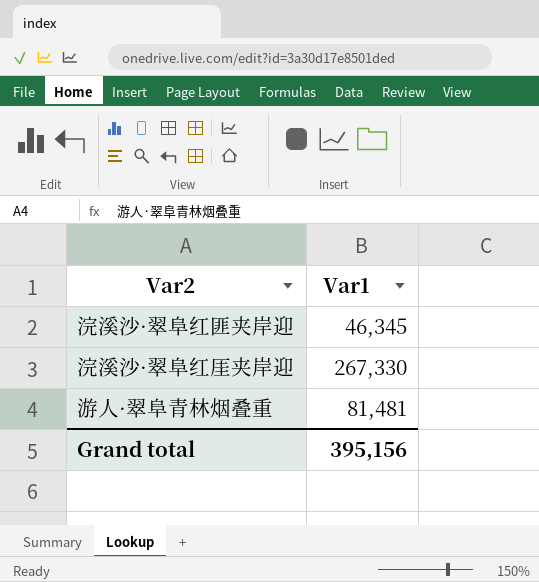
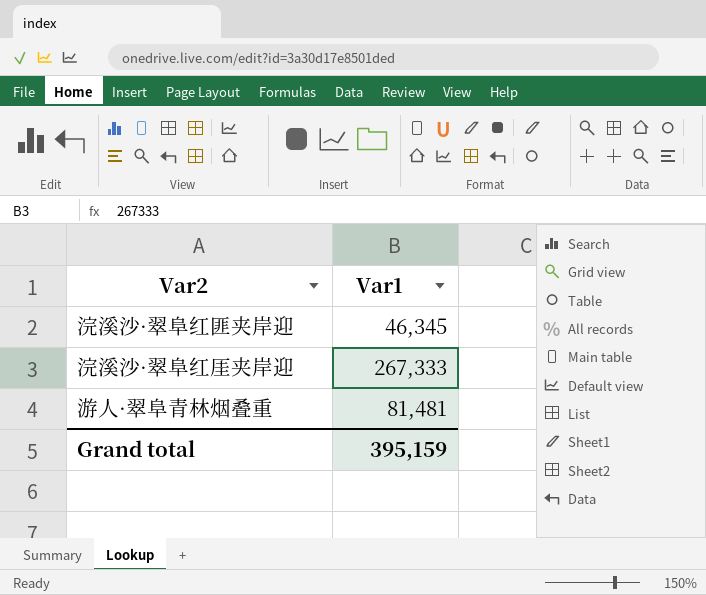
浣溪沙·翠阜红厓夹岸迎 | Var1: 267,330 -> 267,333
Grand total | Var1: 395,156 -> 395,159

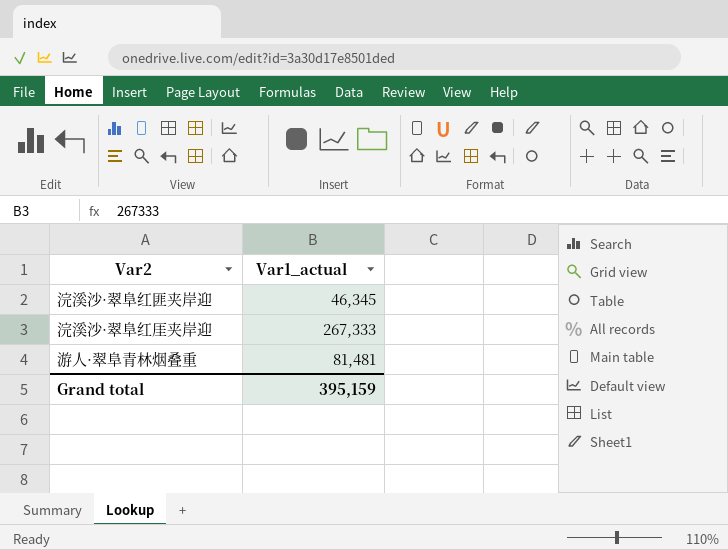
column name: Var1 -> Var1_actual

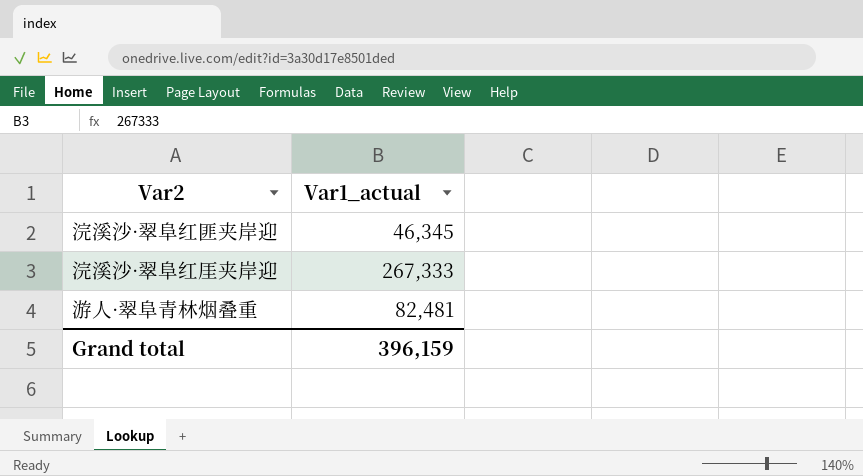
游人·翠阜青林烟叠重 | Var1_actual: 81,481 -> 82,481
Grand total | Var1_actual: 395,159 -> 396,159

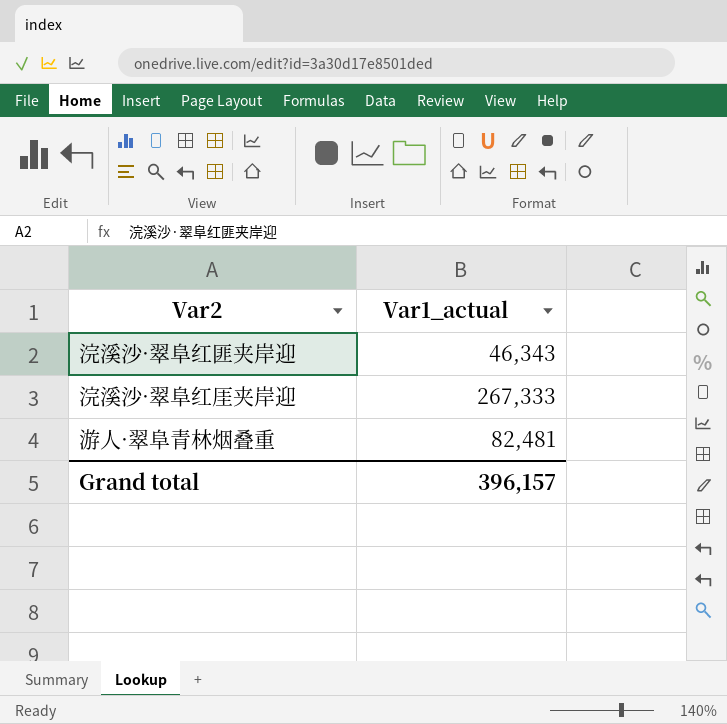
浣溪沙·翠阜红匪夹岸迎 | Var1_actual: 46,345 -> 46,343
Grand total | Var1_actual: 396,159 -> 396,157

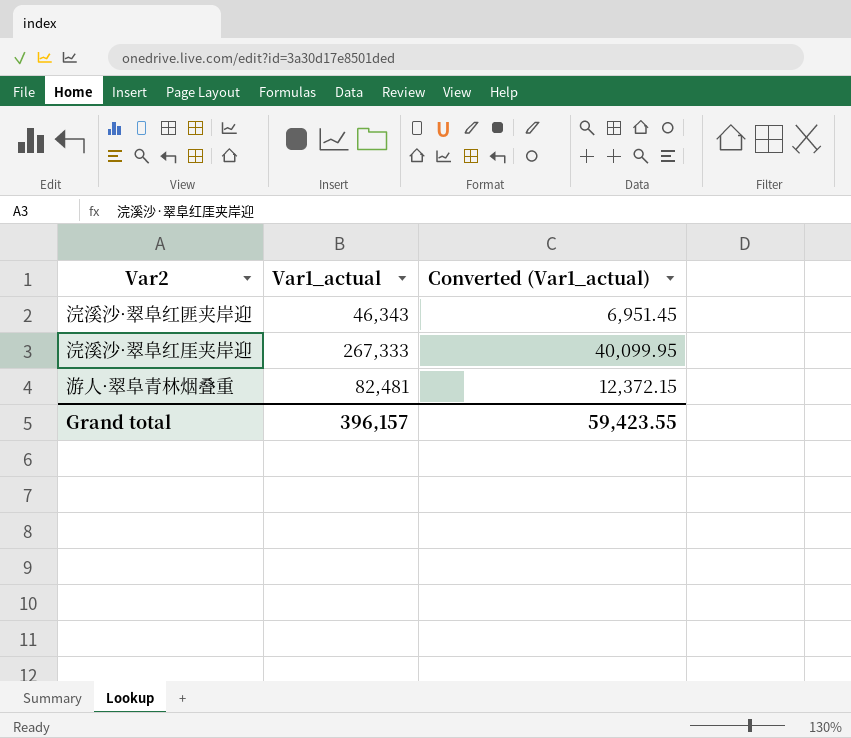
column Converted (Var1_actual) | formula: none -> [Var1_actual] * 0.15

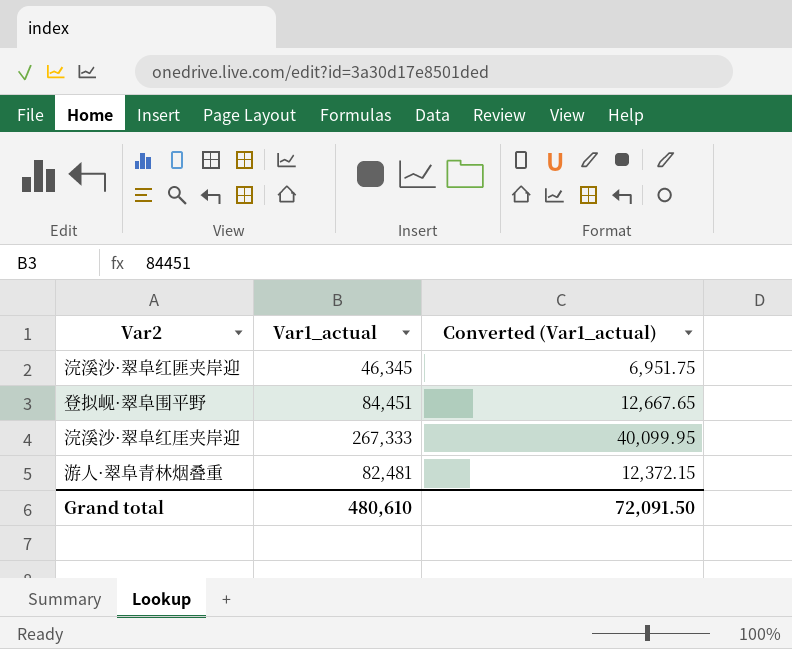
浣溪沙·翠阜红匪夹岸迎 | Var1_actual: 46,343 -> 46,345
浣溪沙·翠阜红匪夹岸迎 | Converted (Var1_actual): 6,951.45 -> 6,951.75
row 登拟岘·翠阜围平野: none -> 84,451 | 12,667.65
Grand total | Var1_actual: 396,157 -> 480,610
Grand total | Converted (Var1_actual): 59,423.55 -> 72,091.50

